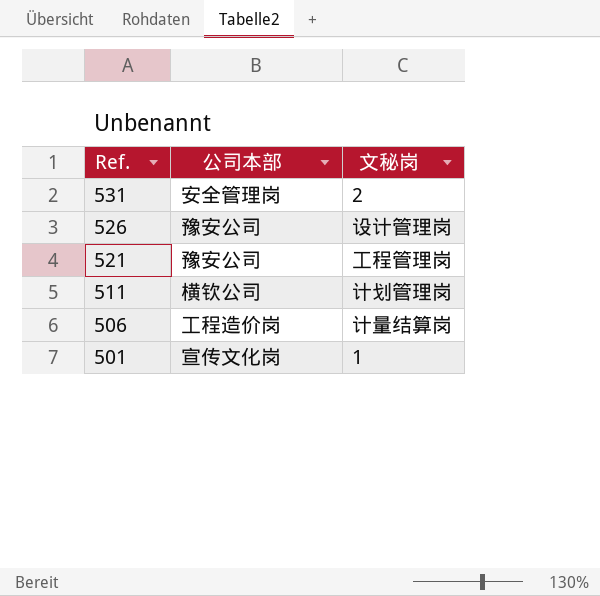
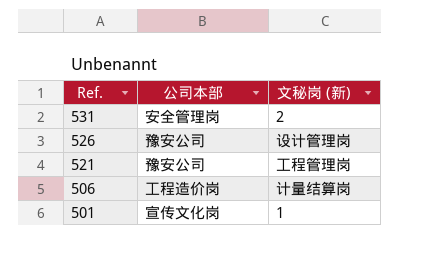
column name: 文秘岗 -> 文秘岗 (新)
row 511: 横钦公司 | 计划管理岗 -> none

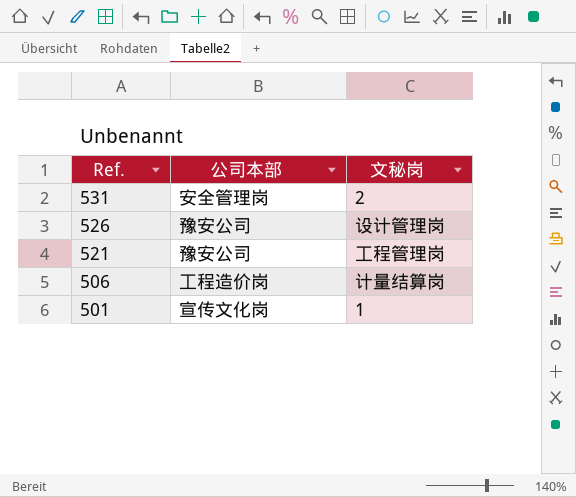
column name: 文秘岗 (新) -> 文秘岗

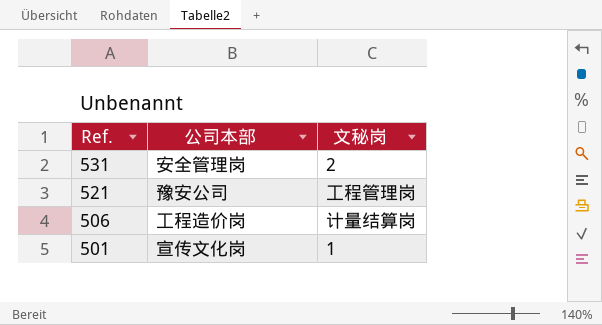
row 526: 豫安公司 | 设计管理岗 -> none

